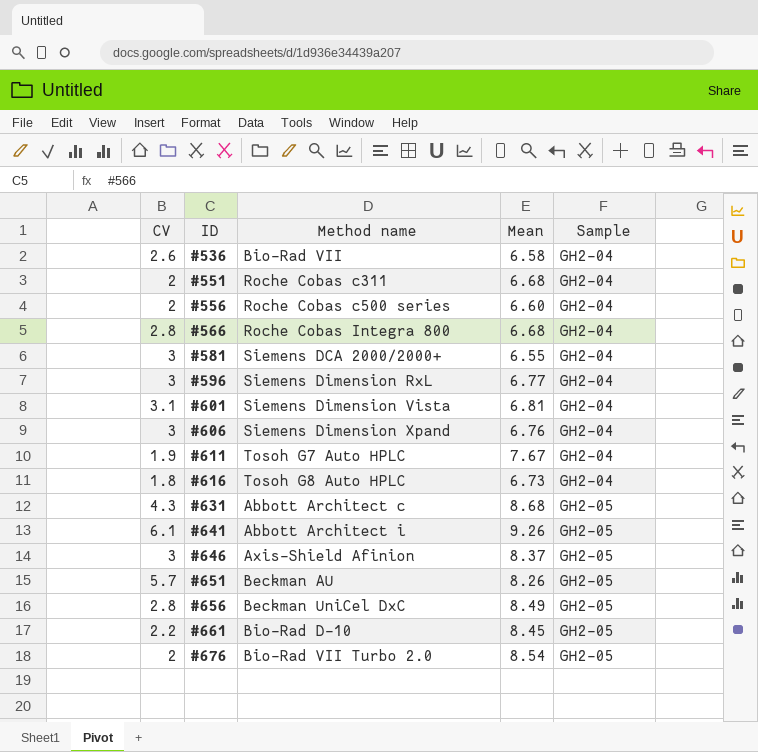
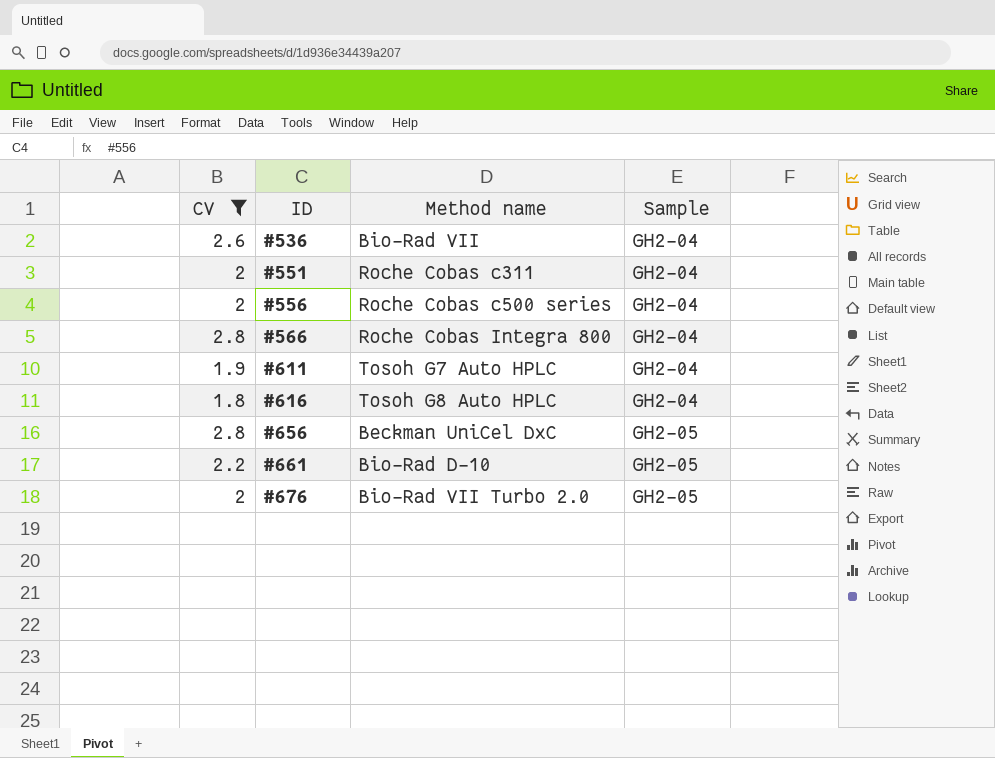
filter: none -> CV <= 2.8
column Mean | position: 4 -> none

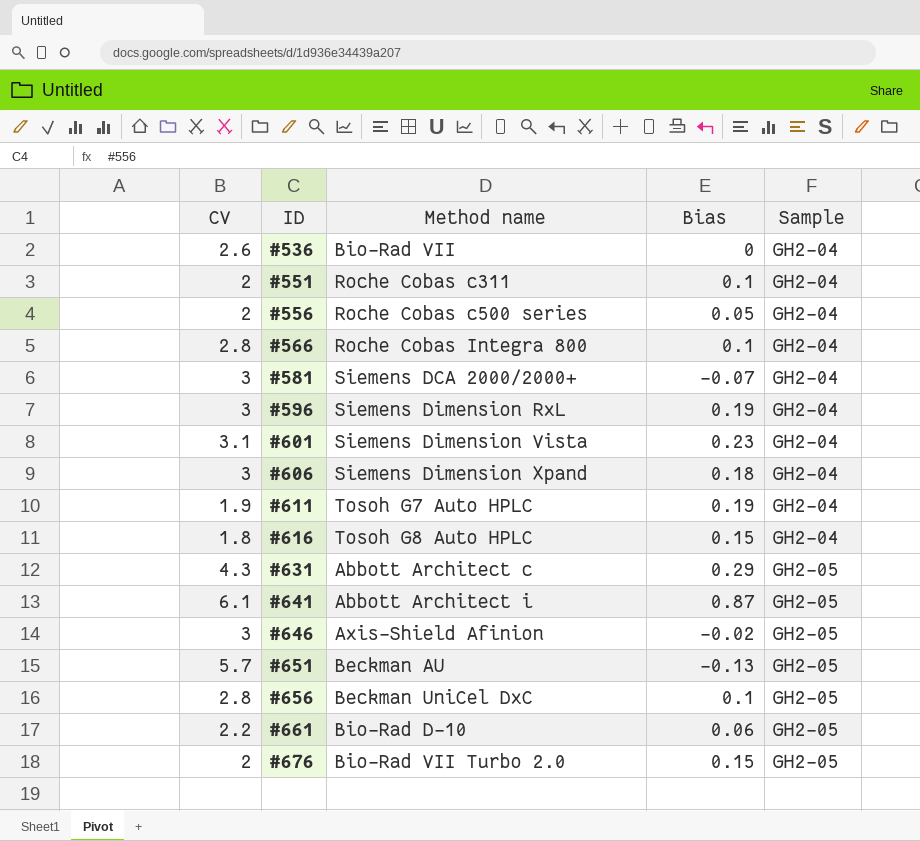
filter: CV <= 2.8 -> none
column Bias | position: none -> 4

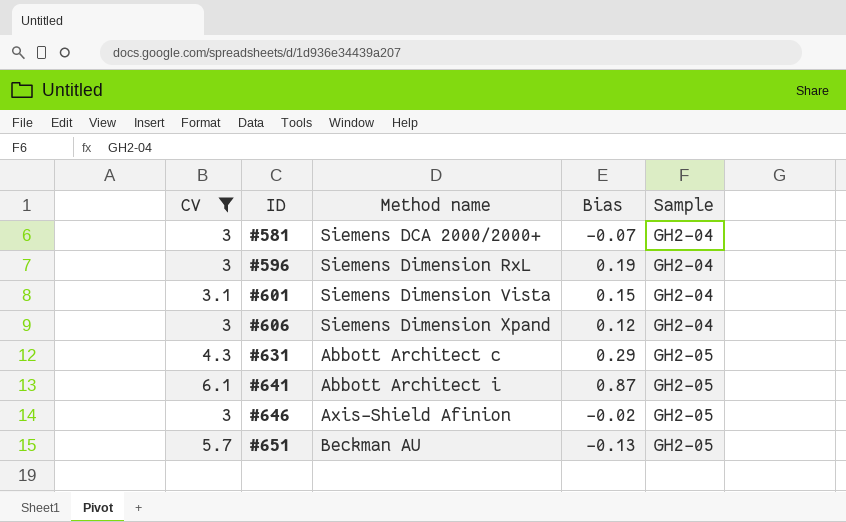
filter: none -> CV >= 3
#601 | Bias: 0.23 -> 0.15
#606 | Bias: 0.18 -> 0.12

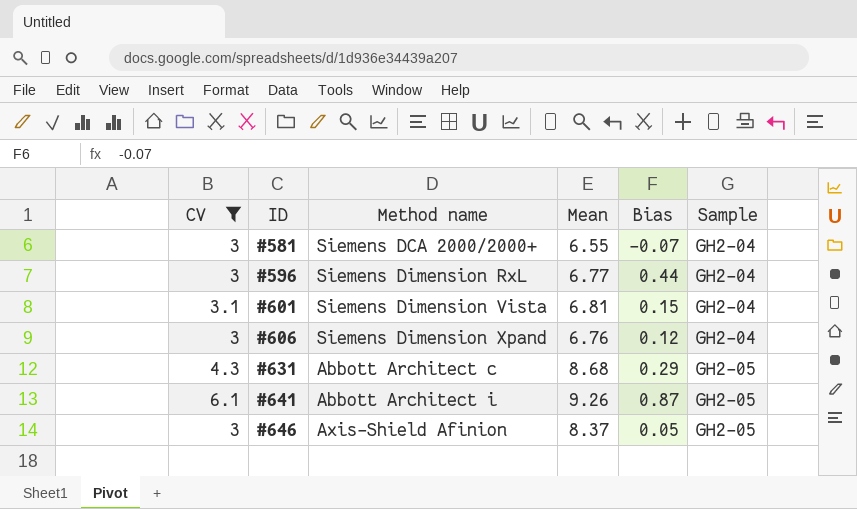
column Mean | position: none -> 4
row #651: 5.7 | Beckman AU | -0.13 | GH2-05 -> none
#596 | Bias: 0.19 -> 0.44
#646 | Bias: -0.02 -> 0.05

